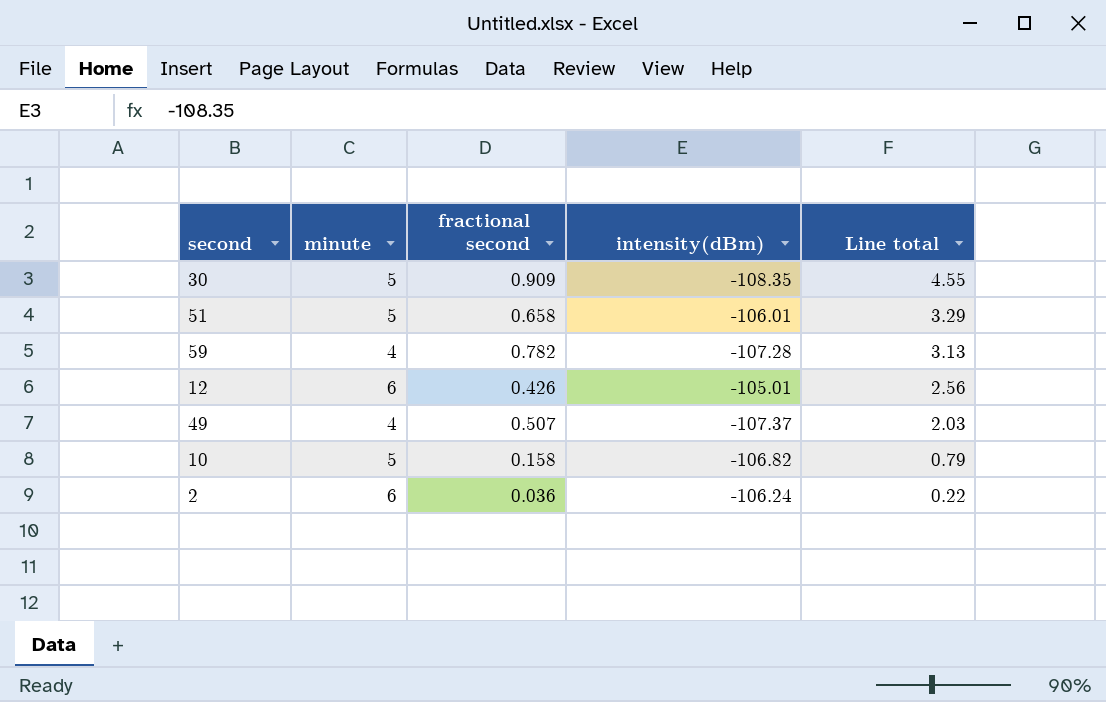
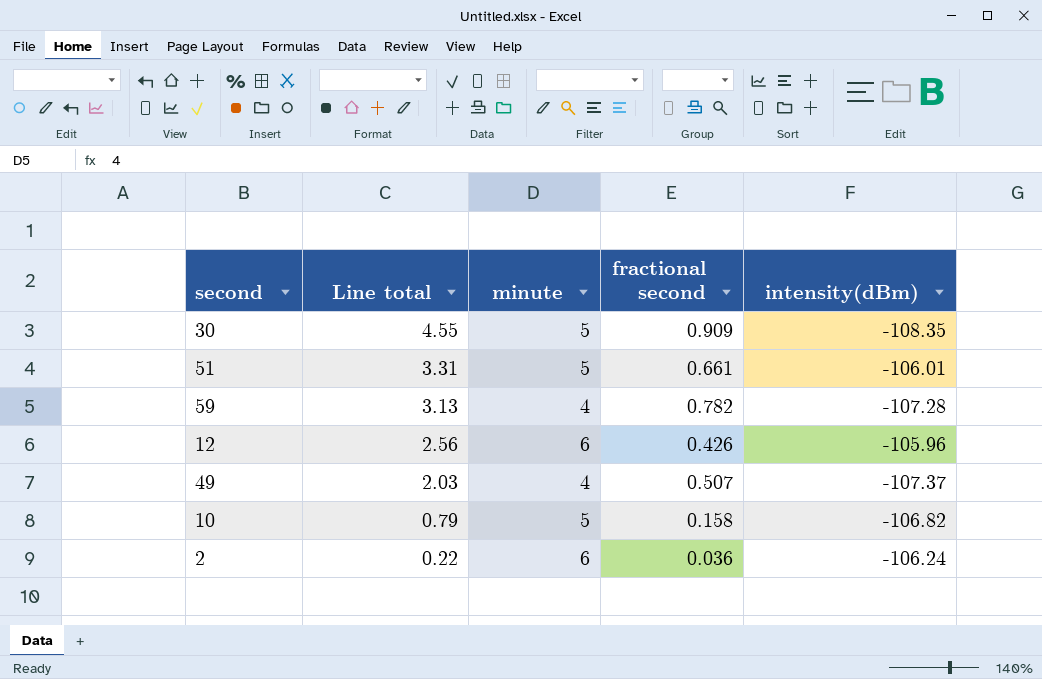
column Line total | position: 5 -> 2
51 | Line total: 3.29 -> 3.31
51 | fractional second: 0.658 -> 0.661
12 | intensity(dBm): -105.01 -> -105.96

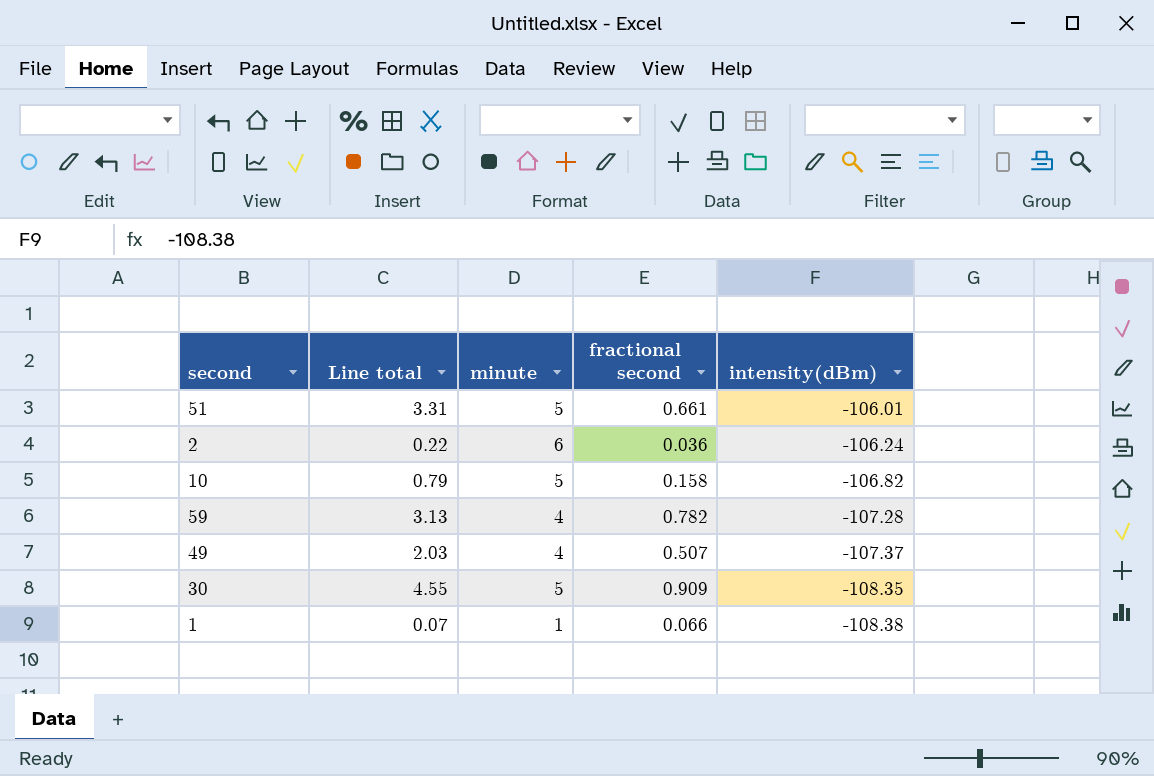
row order: Line total descending -> intensity(dBm) descending
row 12: 2.56 | 6 | 0.426 | -105.96 -> none
row 1: none -> 0.07 | 1 | 0.066 | -108.38

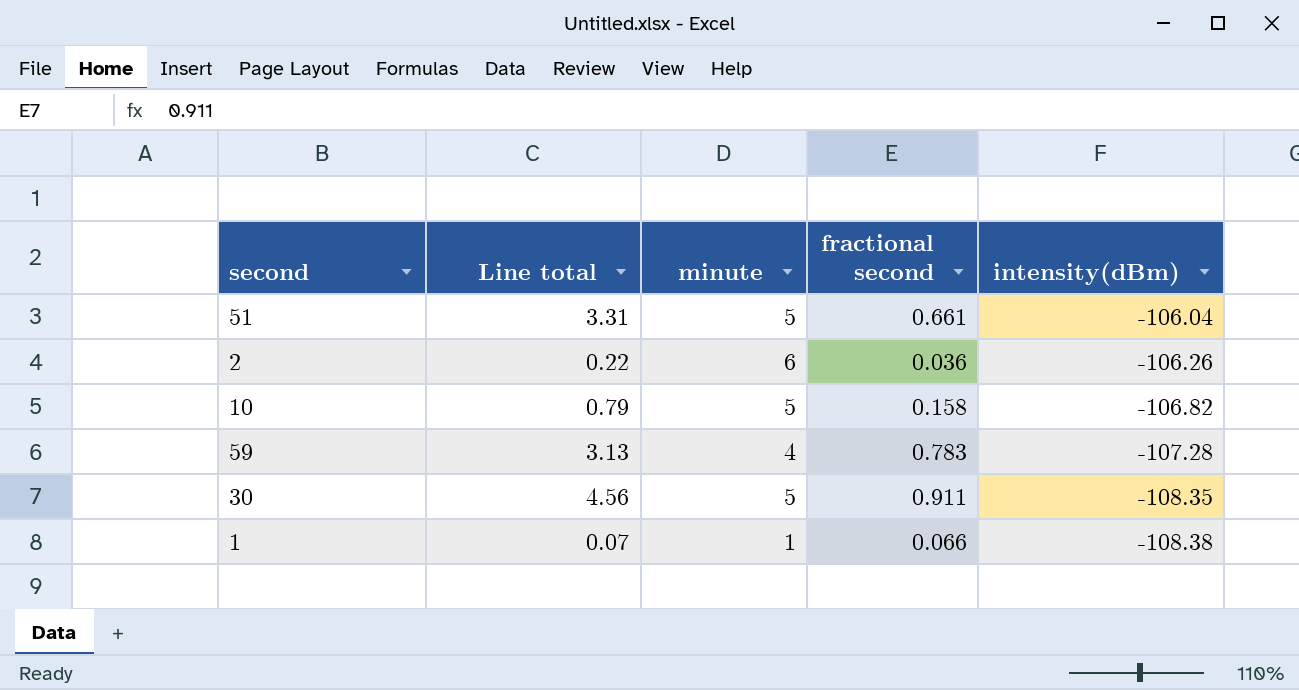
row 49: 2.03 | 4 | 0.507 | -107.37 -> none
51 | intensity(dBm): -106.01 -> -106.04
2 | intensity(dBm): -106.24 -> -106.26
59 | fractional second: 0.782 -> 0.783
30 | Line total: 4.55 -> 4.56
30 | fractional second: 0.909 -> 0.911

